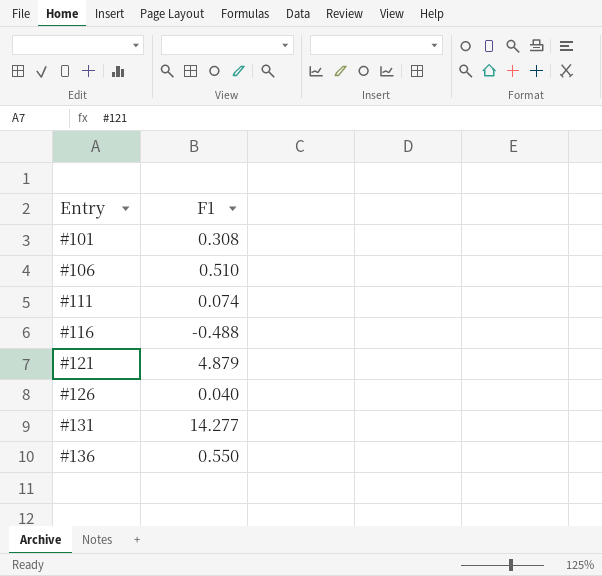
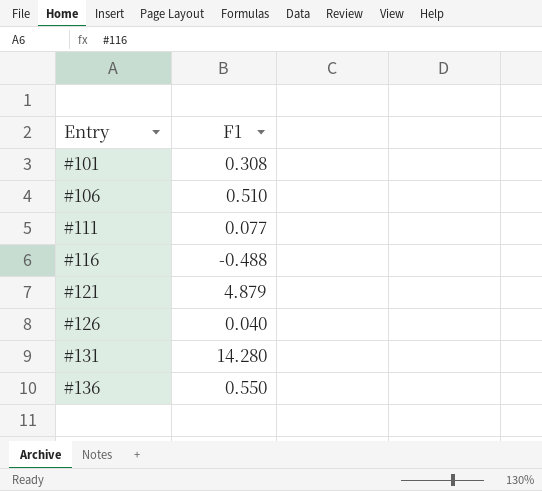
#111 | F1: 0.074 -> 0.077
#131 | F1: 14.277 -> 14.280

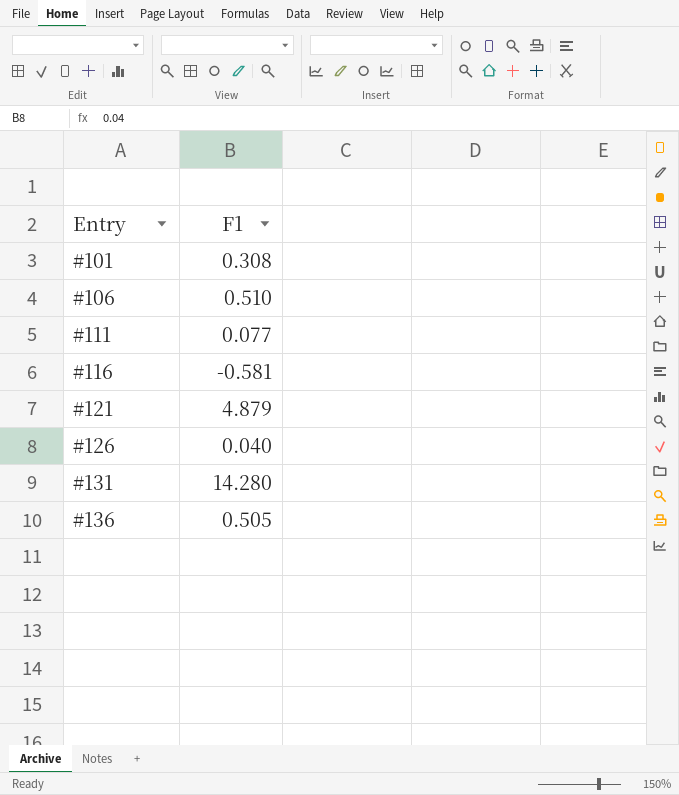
#116 | F1: -0.488 -> -0.581
#136 | F1: 0.550 -> 0.505

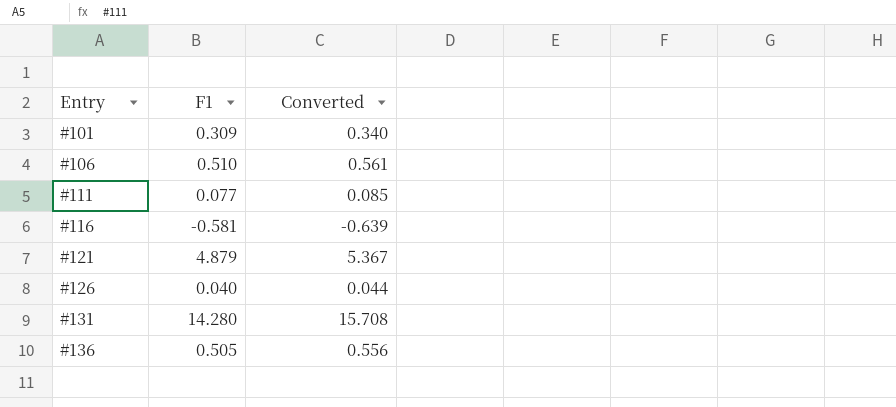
column Converted | formula: none -> [F1] * 1.1
#101 | F1: 0.308 -> 0.309

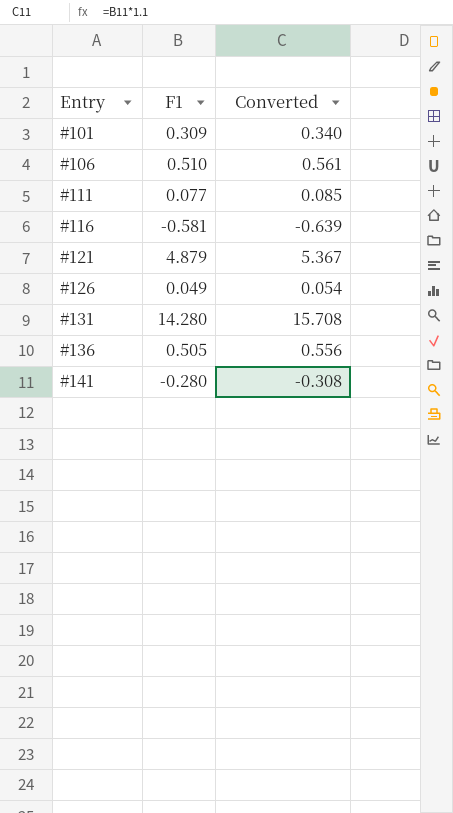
#126 | F1: 0.040 -> 0.049
#126 | Converted: 0.044 -> 0.054
row #141: none -> -0.280 | -0.308

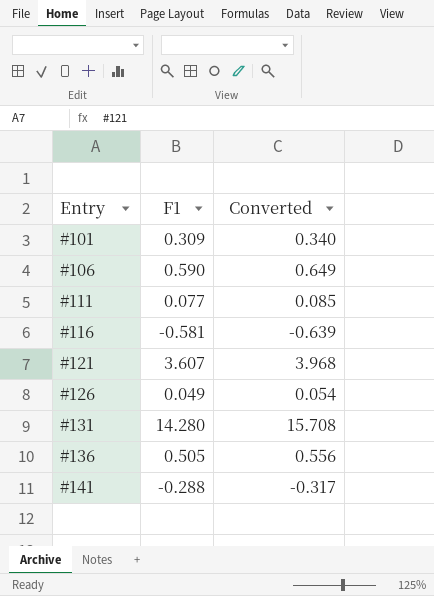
#106 | F1: 0.510 -> 0.590
#106 | Converted: 0.561 -> 0.649
#121 | F1: 4.879 -> 3.607
#121 | Converted: 5.367 -> 3.968
#141 | F1: -0.280 -> -0.288
#141 | Converted: -0.308 -> -0.317

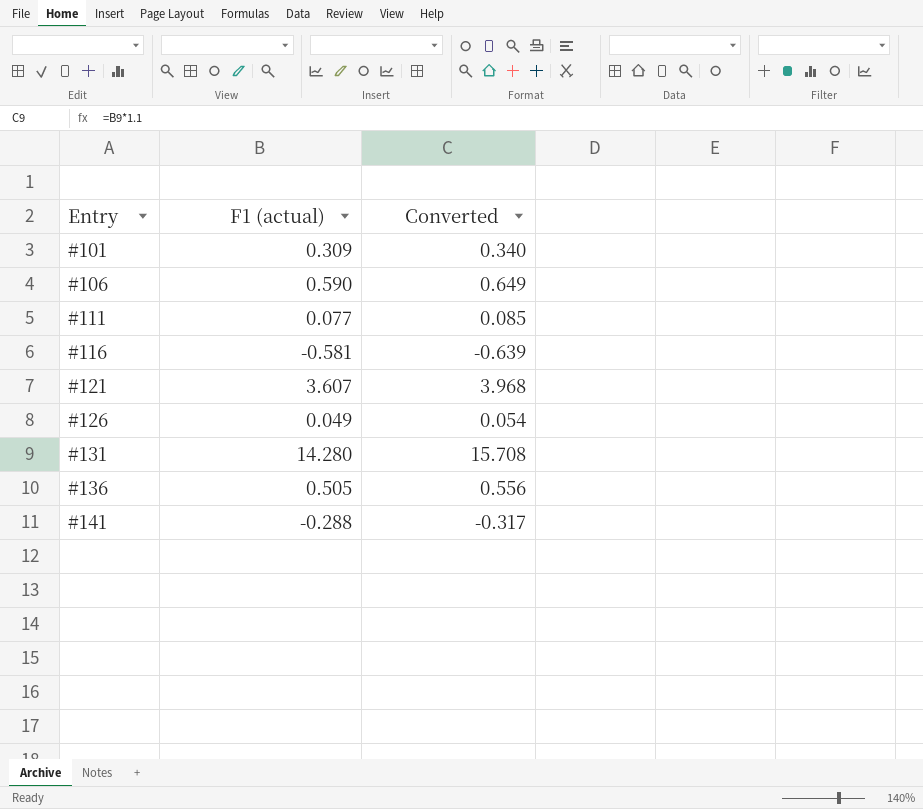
column name: F1 -> F1 (actual)

